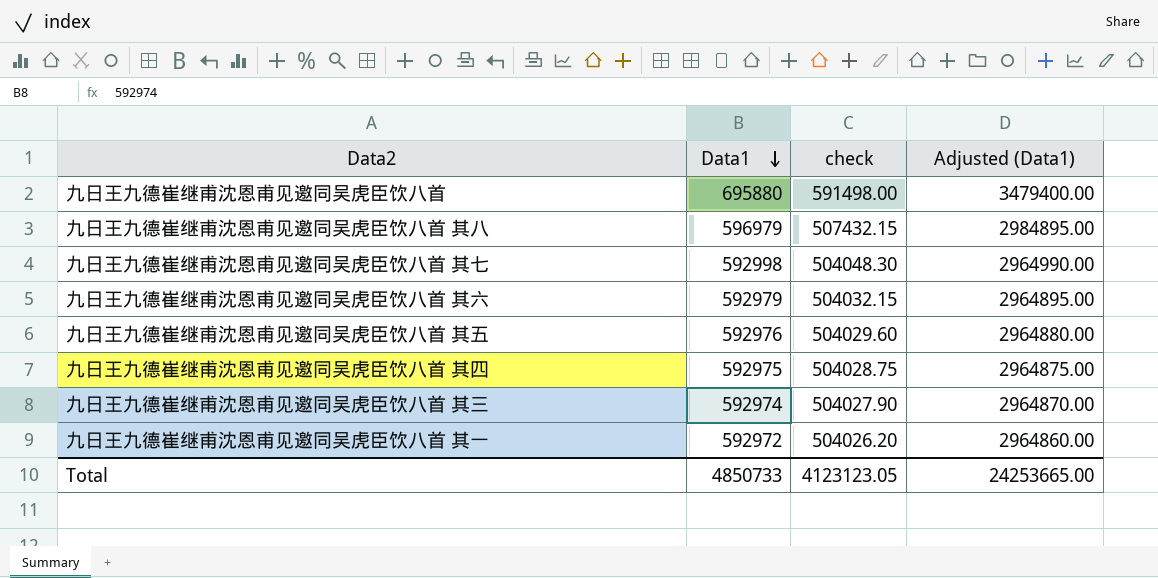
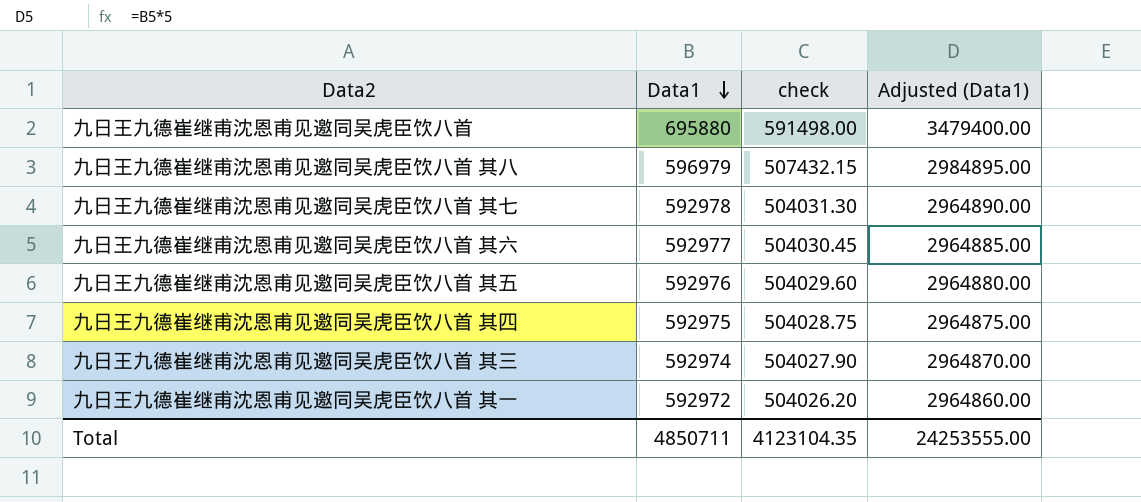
九日王九德崔继甫沈恩甫见邀同吴虎臣饮八首 其七 | Data1: 592998 -> 592978
九日王九德崔继甫沈恩甫见邀同吴虎臣饮八首 其七 | check: 504048.30 -> 504031.30
九日王九德崔继甫沈恩甫见邀同吴虎臣饮八首 其七 | Adjusted (Data1): 2964990.00 -> 2964890.00
九日王九德崔继甫沈恩甫见邀同吴虎臣饮八首 其六 | Data1: 592979 -> 592977
九日王九德崔继甫沈恩甫见邀同吴虎臣饮八首 其六 | check: 504032.15 -> 504030.45
九日王九德崔继甫沈恩甫见邀同吴虎臣饮八首 其六 | Adjusted (Data1): 2964895.00 -> 2964885.00
Total | Data1: 4850733 -> 4850711
Total | check: 4123123.05 -> 4123104.35
Total | Adjusted (Data1): 24253665.00 -> 24253555.00

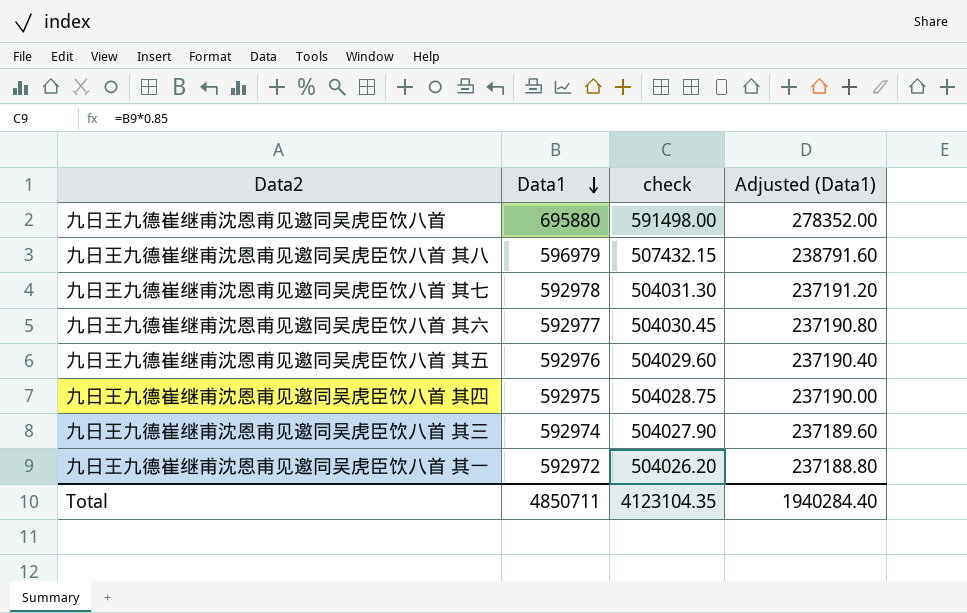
column Adjusted (Data1) | formula: [Data1] * 5 -> [Data1] * 0.4
Total | Adjusted (Data1): 24253555.00 -> 1940284.40

